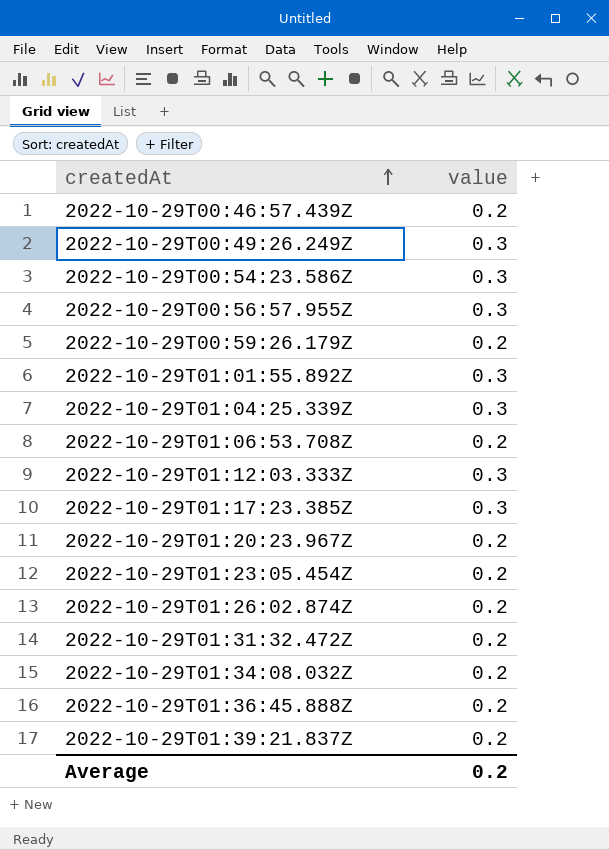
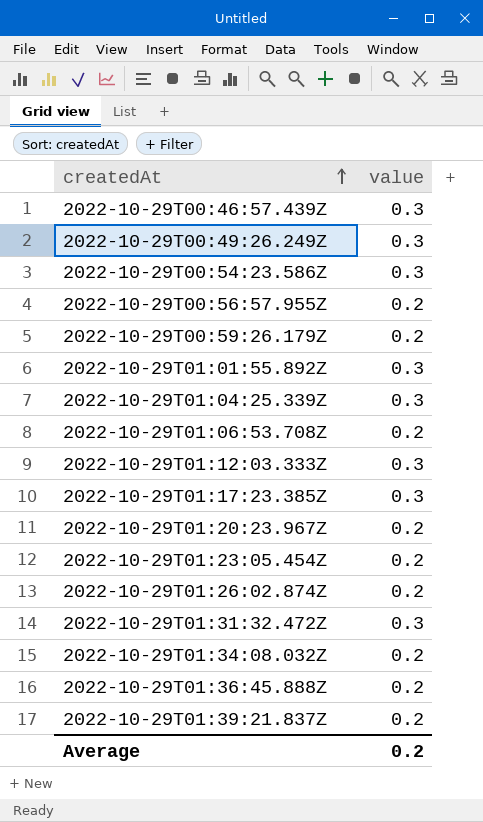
2022-10-29T00:46:57.439Z | value: 0.2 -> 0.3
2022-10-29T00:56:57.955Z | value: 0.3 -> 0.2
2022-10-29T01:31:32.472Z | value: 0.2 -> 0.3

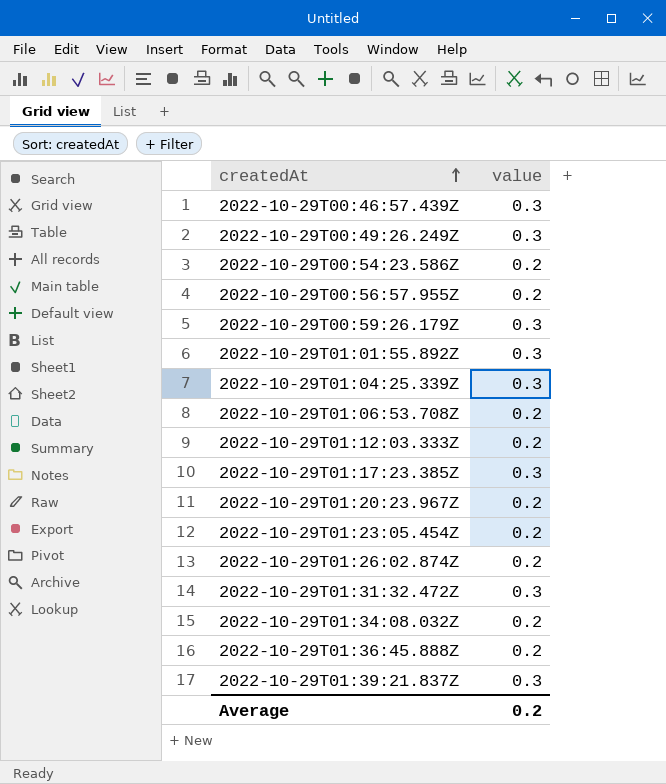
2022-10-29T00:54:23.586Z | value: 0.3 -> 0.2
2022-10-29T00:59:26.179Z | value: 0.2 -> 0.3
2022-10-29T01:12:03.333Z | value: 0.3 -> 0.2
2022-10-29T01:39:21.837Z | value: 0.2 -> 0.3

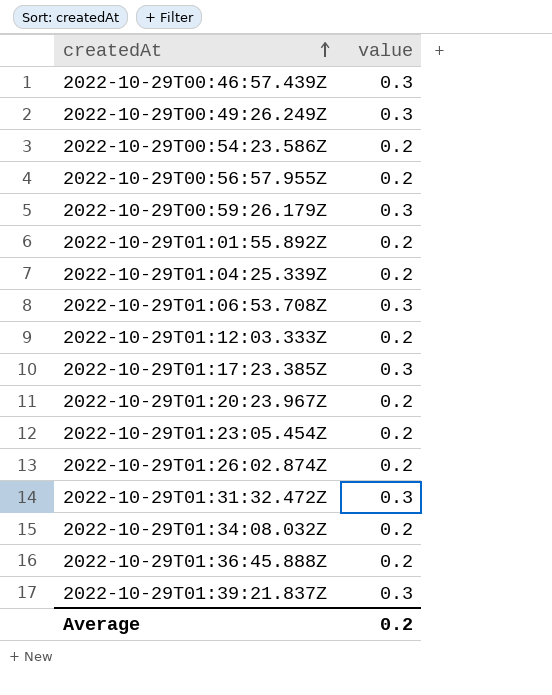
2022-10-29T01:01:55.892Z | value: 0.3 -> 0.2
2022-10-29T01:04:25.339Z | value: 0.3 -> 0.2
2022-10-29T01:06:53.708Z | value: 0.2 -> 0.3

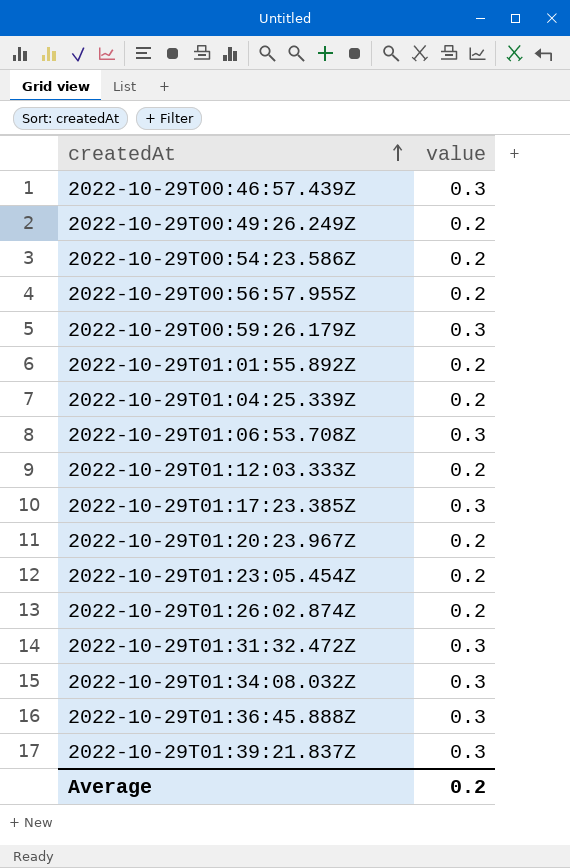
2022-10-29T00:49:26.249Z | value: 0.3 -> 0.2
2022-10-29T01:34:08.032Z | value: 0.2 -> 0.3
2022-10-29T01:36:45.888Z | value: 0.2 -> 0.3

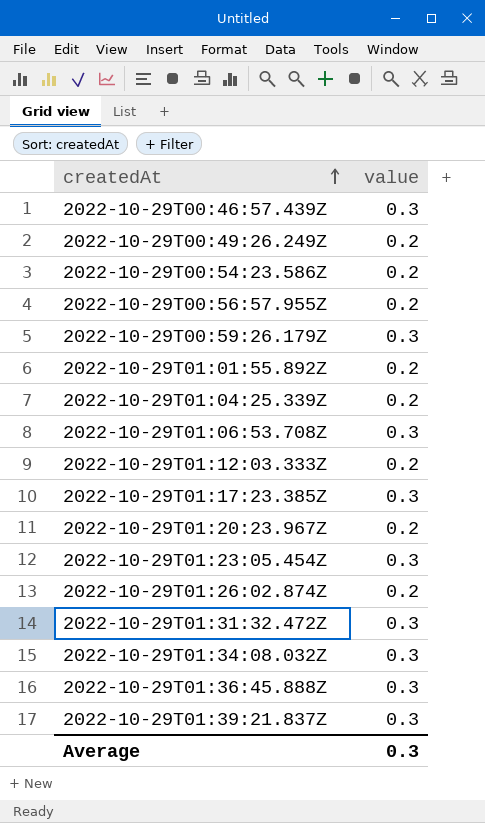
2022-10-29T01:23:05.454Z | value: 0.2 -> 0.3
Average | value: 0.2 -> 0.3

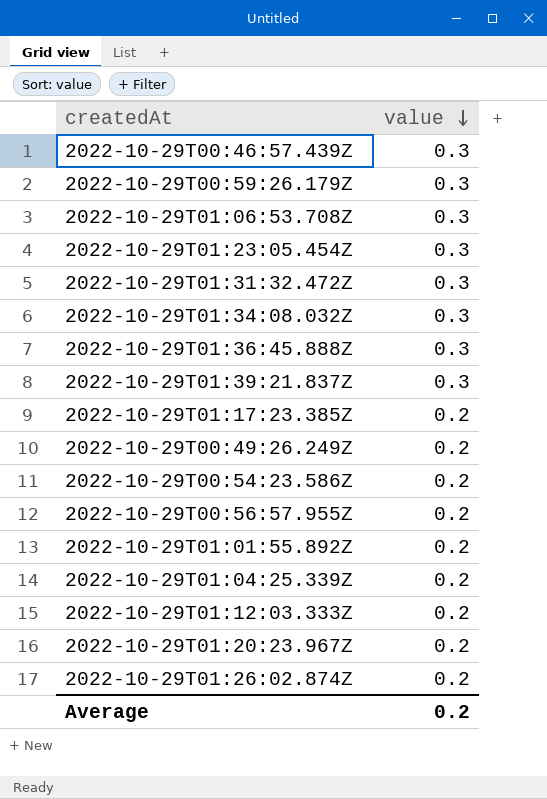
row order: createdAt ascending -> value descending
2022-10-29T01:17:23.385Z | value: 0.3 -> 0.2
Average | value: 0.3 -> 0.2

